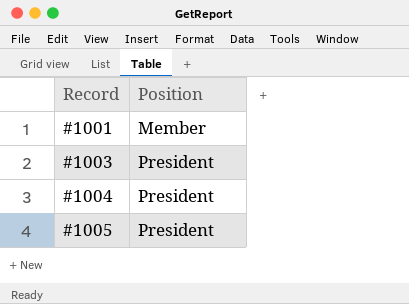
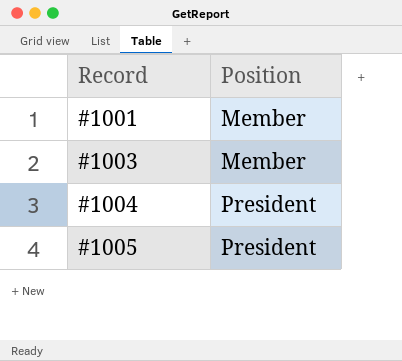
#1003 | Position: President -> Member

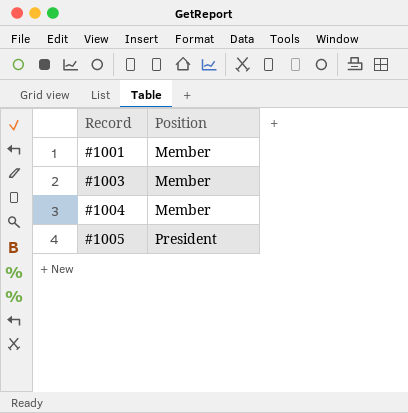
#1004 | Position: President -> Member

